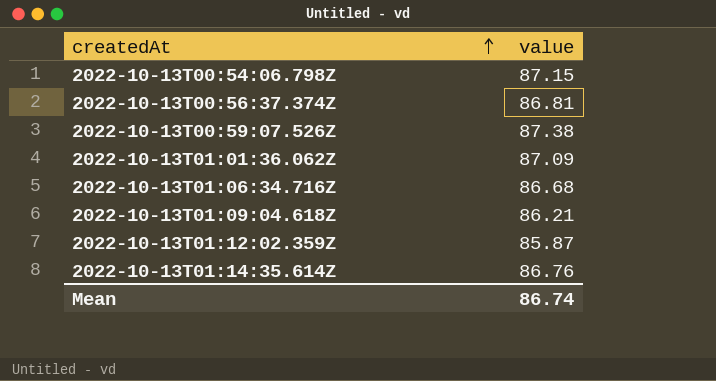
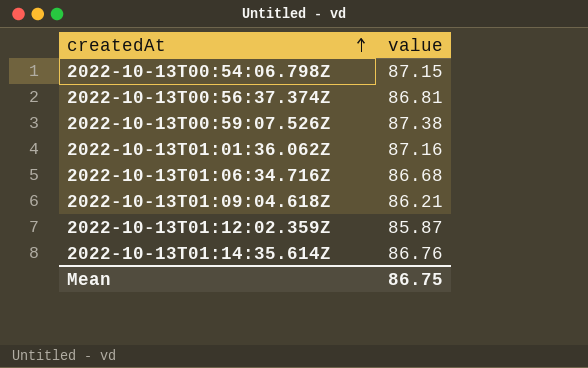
2022-10-13T01:01:36.062Z | value: 87.09 -> 87.16
Mean | value: 86.74 -> 86.75

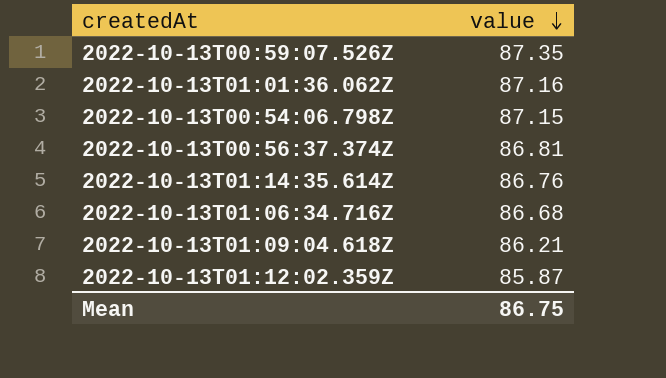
row order: createdAt ascending -> value descending
2022-10-13T00:59:07.526Z | value: 87.38 -> 87.35

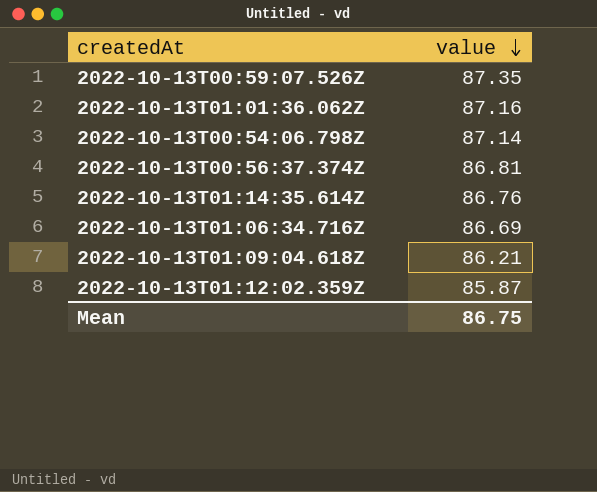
2022-10-13T00:54:06.798Z | value: 87.15 -> 87.14
2022-10-13T01:06:34.716Z | value: 86.68 -> 86.69

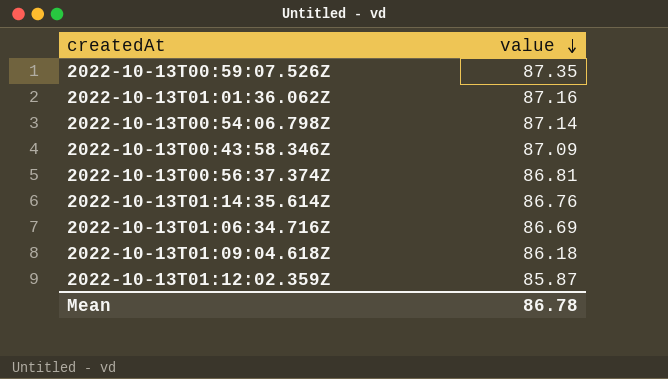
row 2022-10-13T00:43:58.346Z: none -> 87.09
2022-10-13T01:09:04.618Z | value: 86.21 -> 86.18
Mean | value: 86.75 -> 86.78

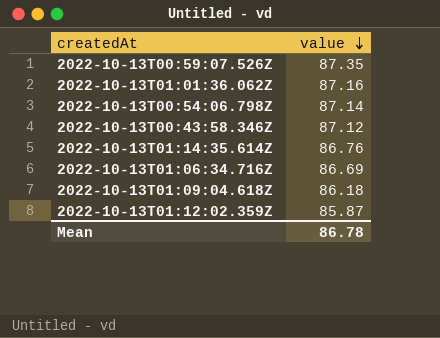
row 2022-10-13T00:56:37.374Z: 86.81 -> none
2022-10-13T00:43:58.346Z | value: 87.09 -> 87.12

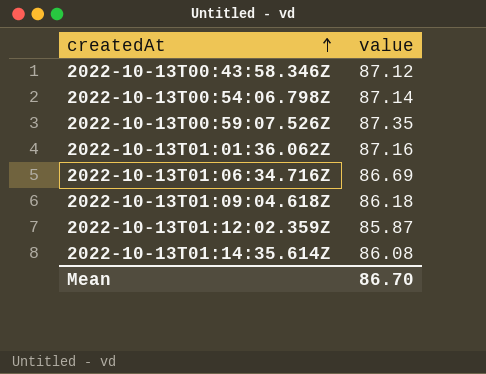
row order: value descending -> createdAt ascending
2022-10-13T01:14:35.614Z | value: 86.76 -> 86.08
Mean | value: 86.78 -> 86.70

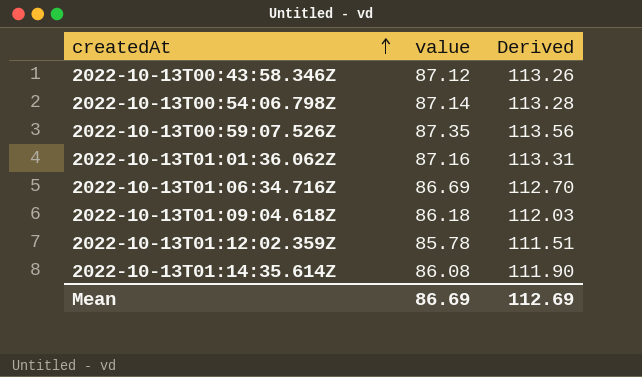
column Derived | formula: none -> [value] * 1.3
2022-10-13T01:12:02.359Z | value: 85.87 -> 85.78
Mean | value: 86.70 -> 86.69

